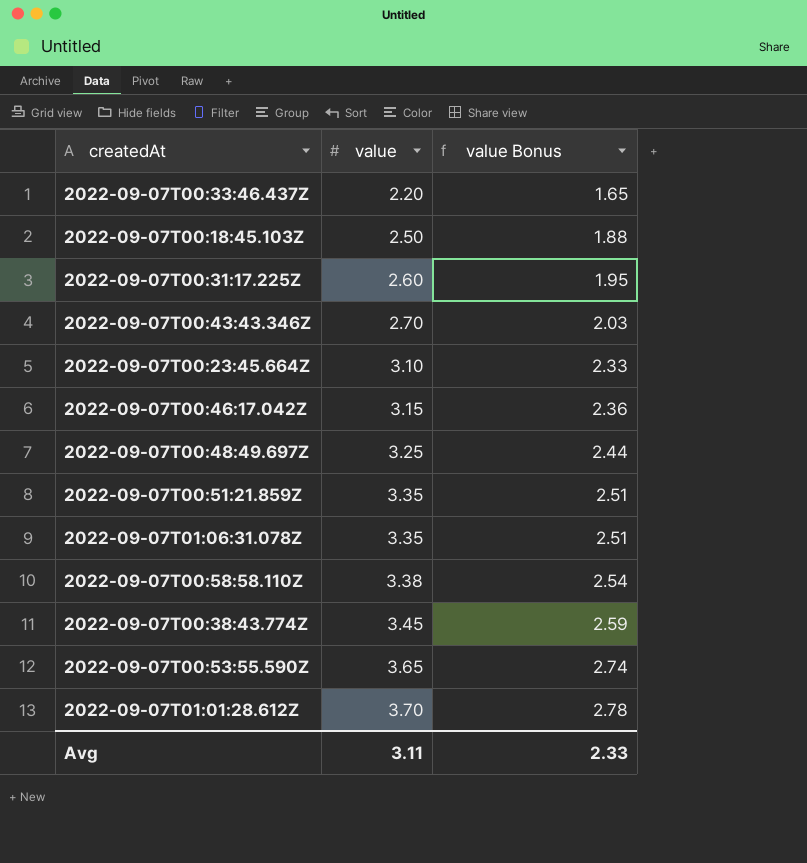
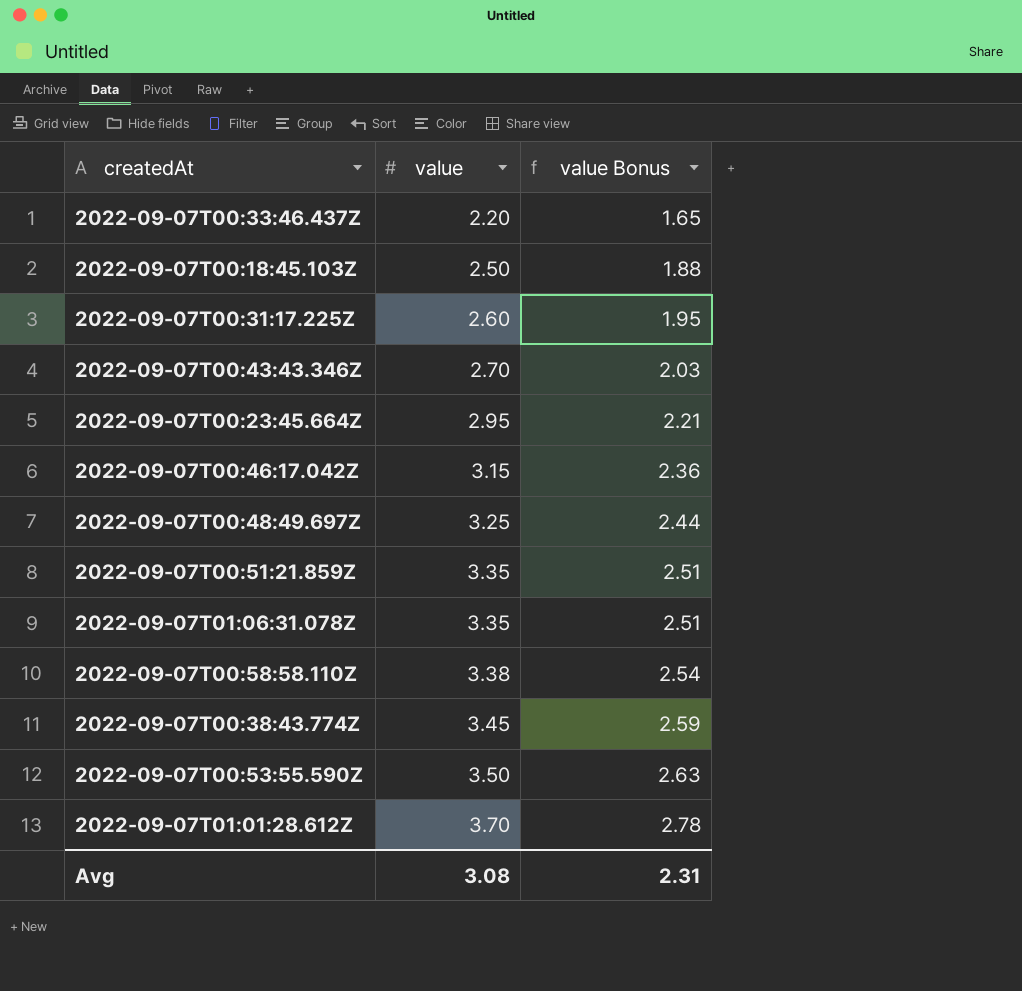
2022-09-07T00:23:45.664Z | value: 3.10 -> 2.95
2022-09-07T00:23:45.664Z | value Bonus: 2.33 -> 2.21
2022-09-07T00:53:55.590Z | value: 3.65 -> 3.50
2022-09-07T00:53:55.590Z | value Bonus: 2.74 -> 2.63
Avg | value: 3.11 -> 3.08
Avg | value Bonus: 2.33 -> 2.31

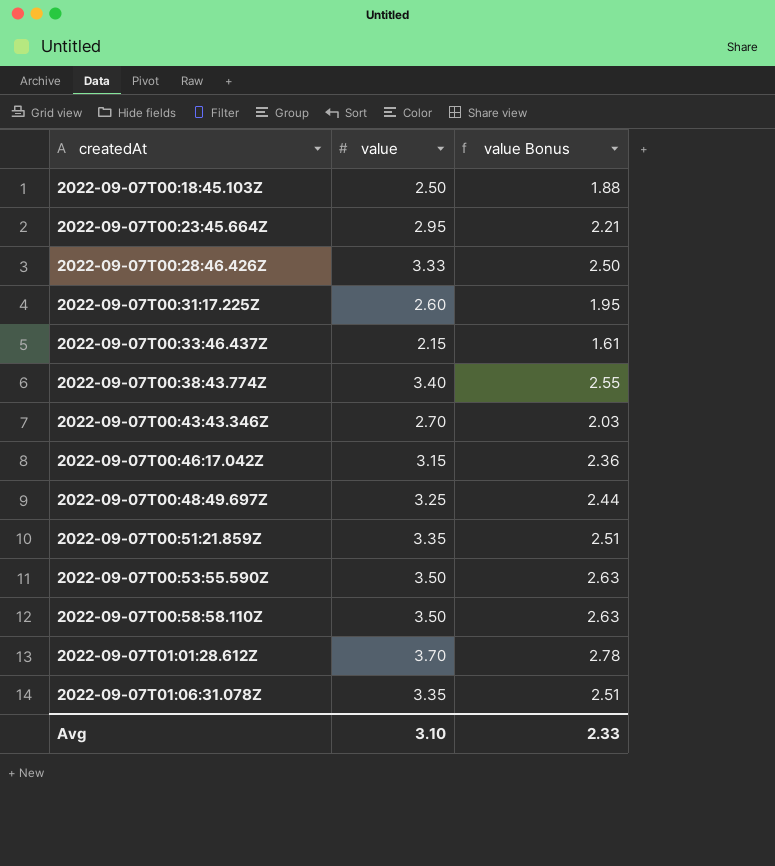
row order: value ascending -> createdAt ascending
row 2022-09-07T00:28:46.426Z: none -> 3.33 | 2.50
2022-09-07T00:33:46.437Z | value: 2.20 -> 2.15
2022-09-07T00:33:46.437Z | value Bonus: 1.65 -> 1.61
2022-09-07T00:38:43.774Z | value: 3.45 -> 3.40
2022-09-07T00:38:43.774Z | value Bonus: 2.59 -> 2.55
2022-09-07T00:58:58.110Z | value: 3.38 -> 3.50
2022-09-07T00:58:58.110Z | value Bonus: 2.54 -> 2.63
Avg | value: 3.08 -> 3.10
Avg | value Bonus: 2.31 -> 2.33

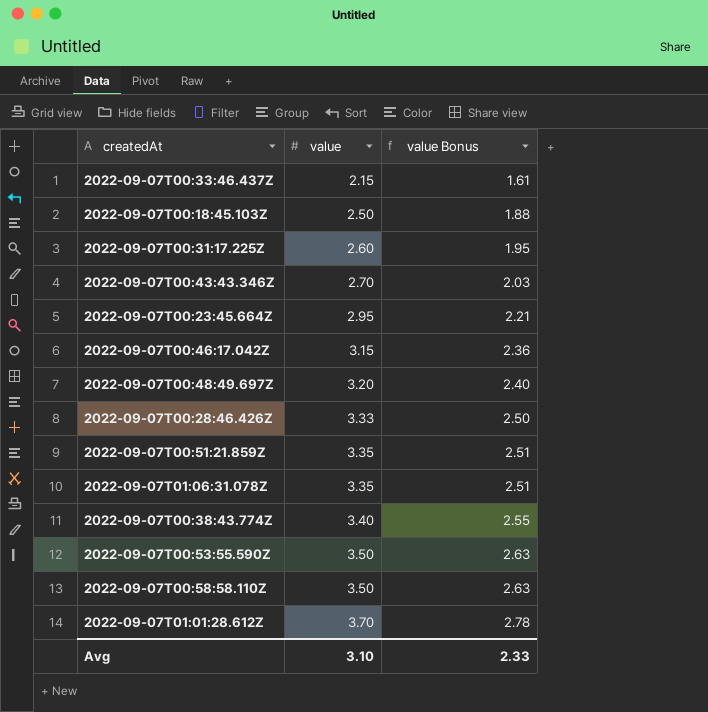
row order: createdAt ascending -> value ascending
2022-09-07T00:48:49.697Z | value: 3.25 -> 3.20
2022-09-07T00:48:49.697Z | value Bonus: 2.44 -> 2.40

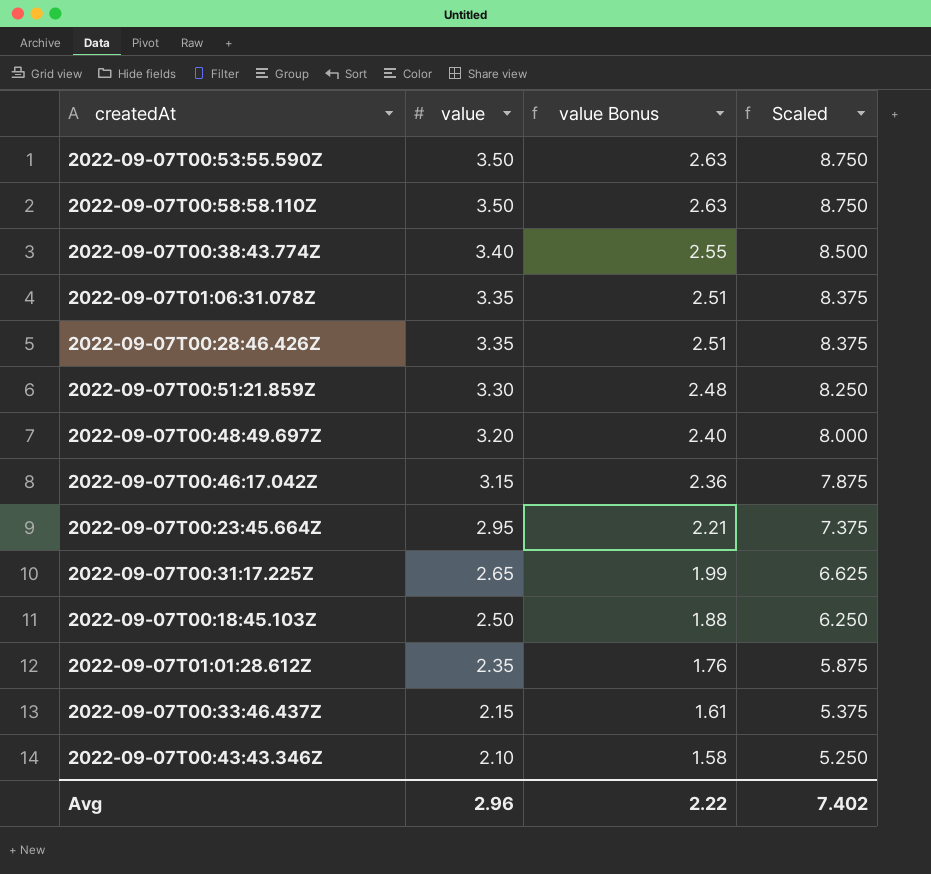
row order: value ascending -> value descending
column Scaled | formula: none -> [value] * 2.5
2022-09-07T00:28:46.426Z | value: 3.33 -> 3.35
2022-09-07T00:28:46.426Z | value Bonus: 2.50 -> 2.51
2022-09-07T00:51:21.859Z | value: 3.35 -> 3.30
2022-09-07T00:51:21.859Z | value Bonus: 2.51 -> 2.48
2022-09-07T00:31:17.225Z | value: 2.60 -> 2.65
2022-09-07T00:31:17.225Z | value Bonus: 1.95 -> 1.99
2022-09-07T01:01:28.612Z | value: 3.70 -> 2.35
2022-09-07T01:01:28.612Z | value Bonus: 2.78 -> 1.76
2022-09-07T00:43:43.346Z | value: 2.70 -> 2.10
2022-09-07T00:43:43.346Z | value Bonus: 2.03 -> 1.58
Avg | value: 3.10 -> 2.96
Avg | value Bonus: 2.33 -> 2.22

